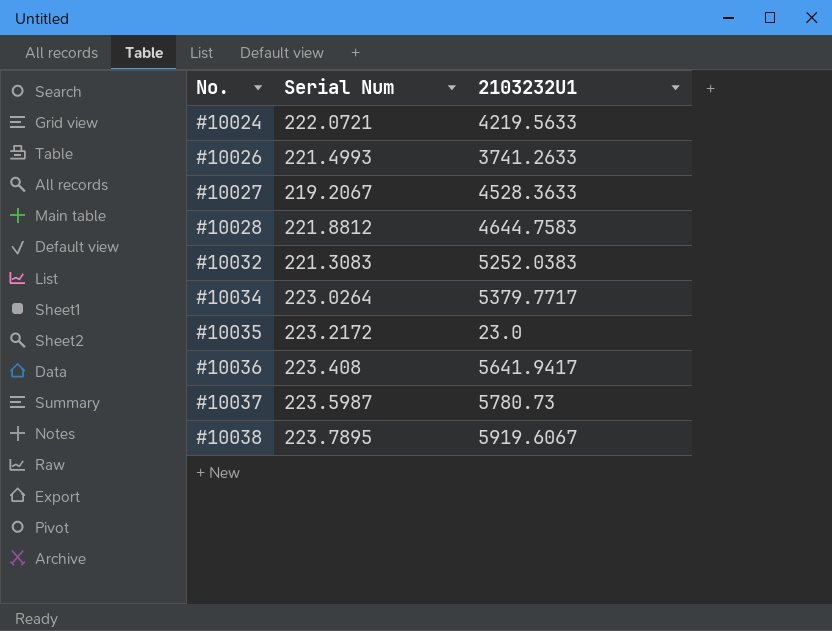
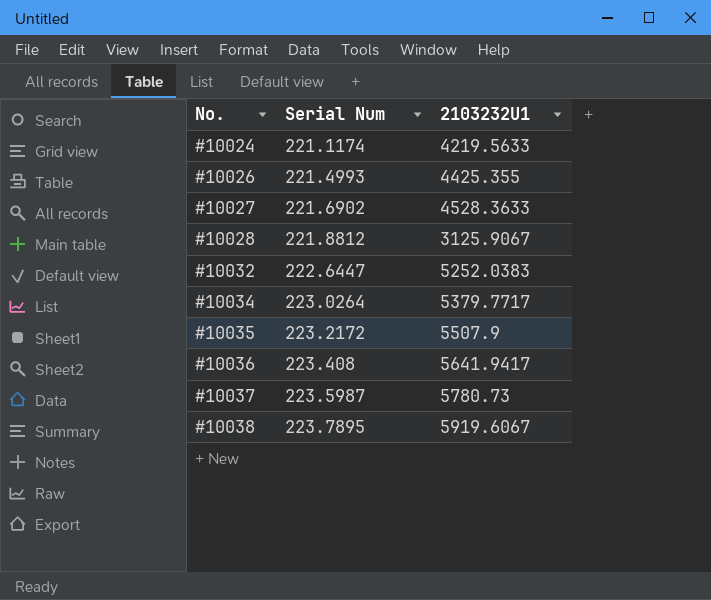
#10024 | Serial Num: 222.0721 -> 221.1174
#10026 | 2103232U1: 3741.2633 -> 4425.355
#10027 | Serial Num: 219.2067 -> 221.6902
#10028 | 2103232U1: 4644.7583 -> 3125.9067
#10032 | Serial Num: 221.3083 -> 222.6447
#10035 | 2103232U1: 23.0 -> 5507.9

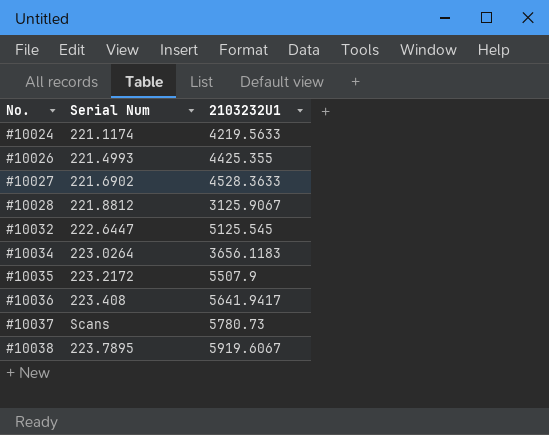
#10032 | 2103232U1: 5252.0383 -> 5125.545
#10034 | 2103232U1: 5379.7717 -> 3656.1183
#10037 | Serial Num: 223.5987 -> Scans

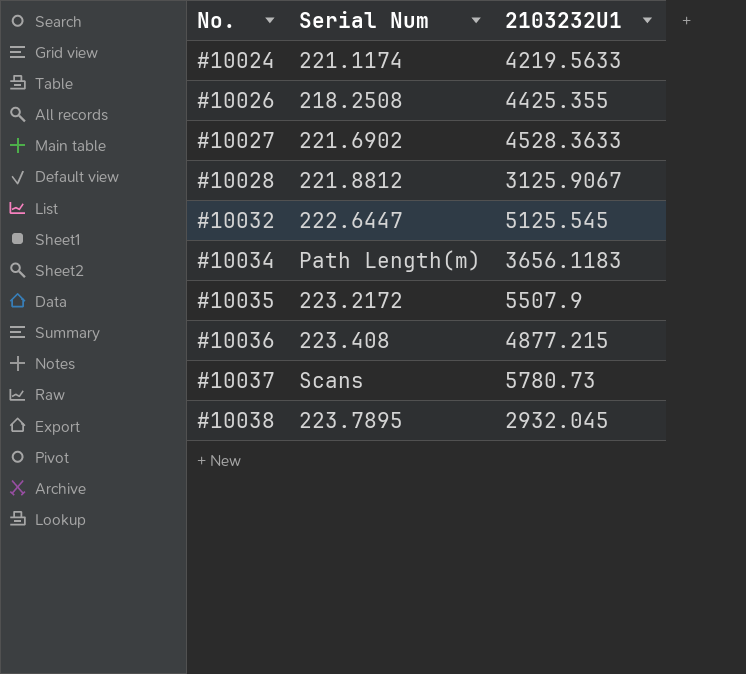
#10026 | Serial Num: 221.4993 -> 218.2508
#10034 | Serial Num: 223.0264 -> Path Length(m)
#10036 | 2103232U1: 5641.9417 -> 4877.215
#10038 | 2103232U1: 5919.6067 -> 2932.045

